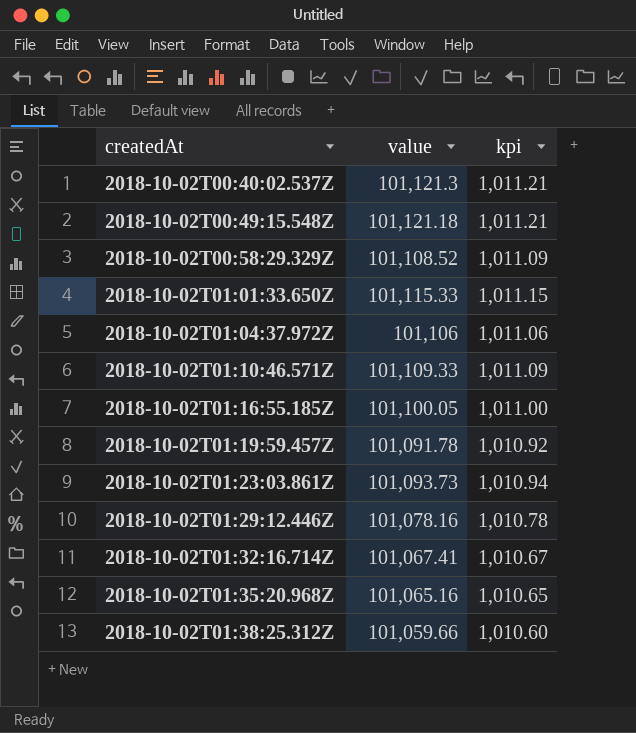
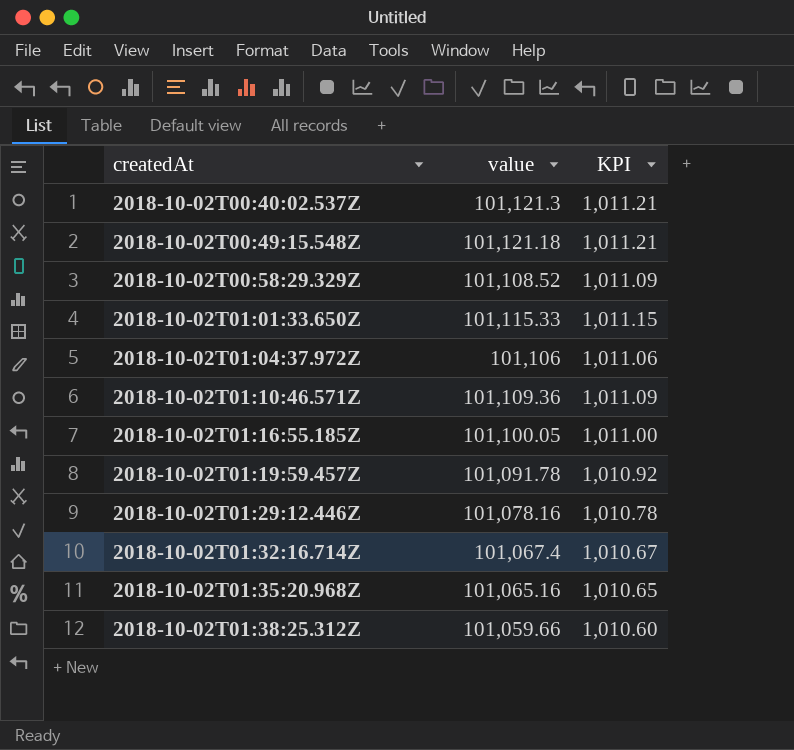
column name: kpi -> KPI
row 2018-10-02T01:23:03.861Z: 101,093.73 | 1,010.94 -> none
2018-10-02T01:10:46.571Z | value: 101,109.33 -> 101,109.36
2018-10-02T01:32:16.714Z | value: 101,067.41 -> 101,067.4

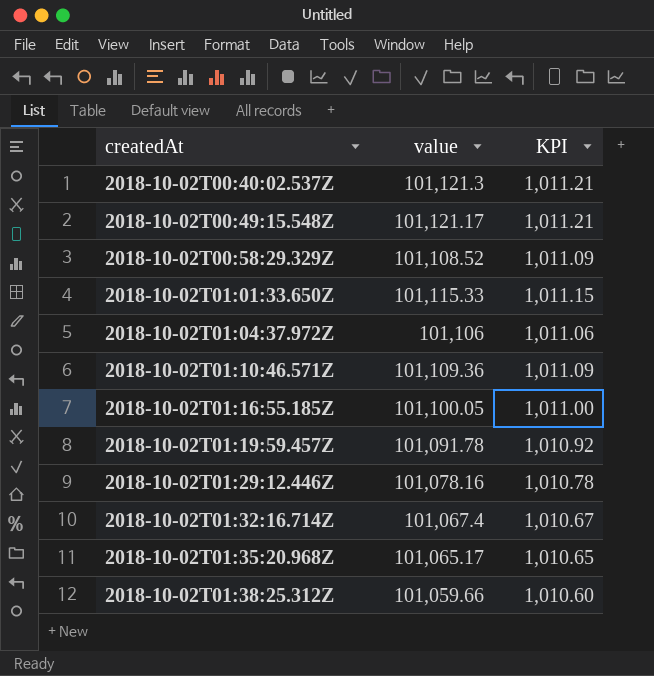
2018-10-02T00:49:15.548Z | value: 101,121.18 -> 101,121.17
2018-10-02T01:35:20.968Z | value: 101,065.16 -> 101,065.17

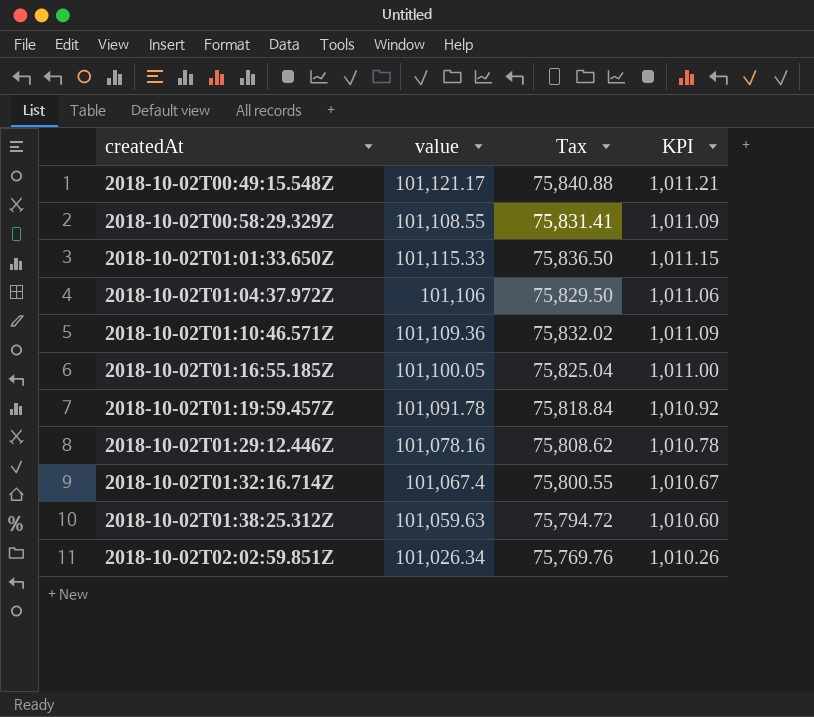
column Tax | formula: none -> [value] * 0.75
row 2018-10-02T00:40:02.537Z: 101,121.3 | 1,011.21 -> none
row 2018-10-02T01:35:20.968Z: 101,065.17 | 1,010.65 -> none
2018-10-02T00:58:29.329Z | value: 101,108.52 -> 101,108.55
2018-10-02T01:38:25.312Z | value: 101,059.66 -> 101,059.63
row 2018-10-02T02:02:59.851Z: none -> 101,026.34 | 75,769.76 | 1,010.26

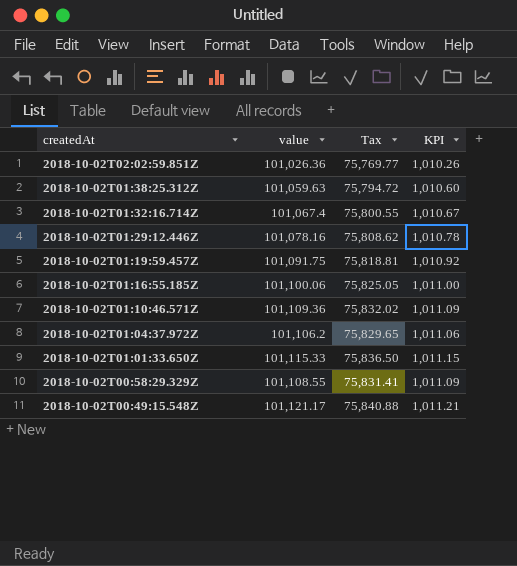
row order: createdAt ascending -> createdAt descending
2018-10-02T02:02:59.851Z | value: 101,026.34 -> 101,026.36
2018-10-02T02:02:59.851Z | Tax: 75,769.76 -> 75,769.77
2018-10-02T01:19:59.457Z | value: 101,091.78 -> 101,091.75
2018-10-02T01:19:59.457Z | Tax: 75,818.84 -> 75,818.81
2018-10-02T01:16:55.185Z | value: 101,100.05 -> 101,100.06
2018-10-02T01:16:55.185Z | Tax: 75,825.04 -> 75,825.05
2018-10-02T01:04:37.972Z | value: 101,106 -> 101,106.2
2018-10-02T01:04:37.972Z | Tax: 75,829.50 -> 75,829.65

